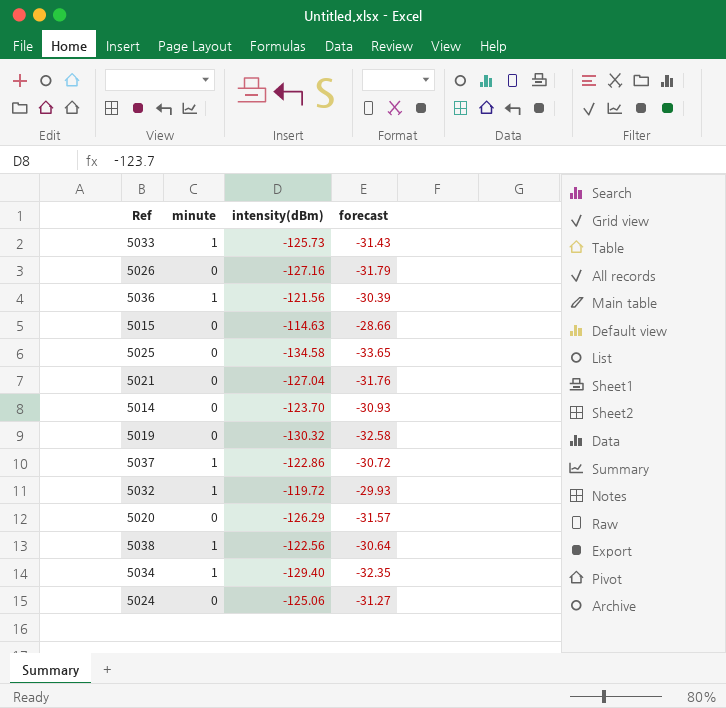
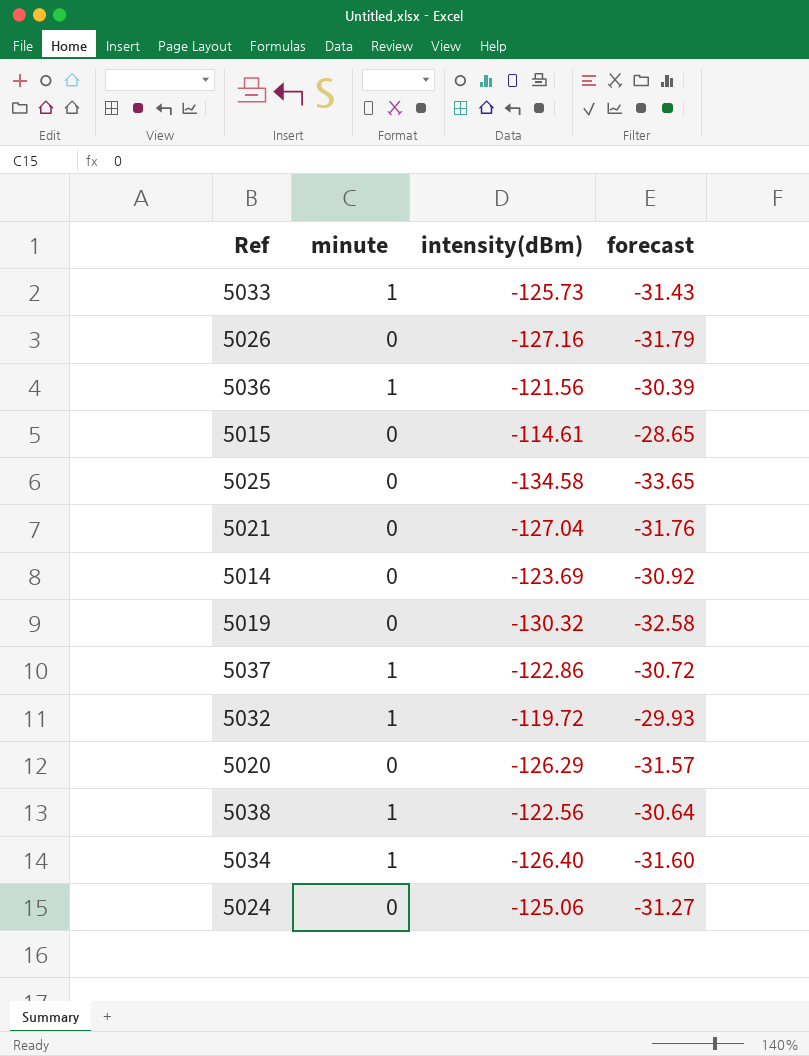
5015 | intensity(dBm): -114.63 -> -114.61
5015 | forecast: -28.66 -> -28.65
5014 | intensity(dBm): -123.70 -> -123.69
5014 | forecast: -30.93 -> -30.92
5034 | intensity(dBm): -129.40 -> -126.40
5034 | forecast: -32.35 -> -31.60

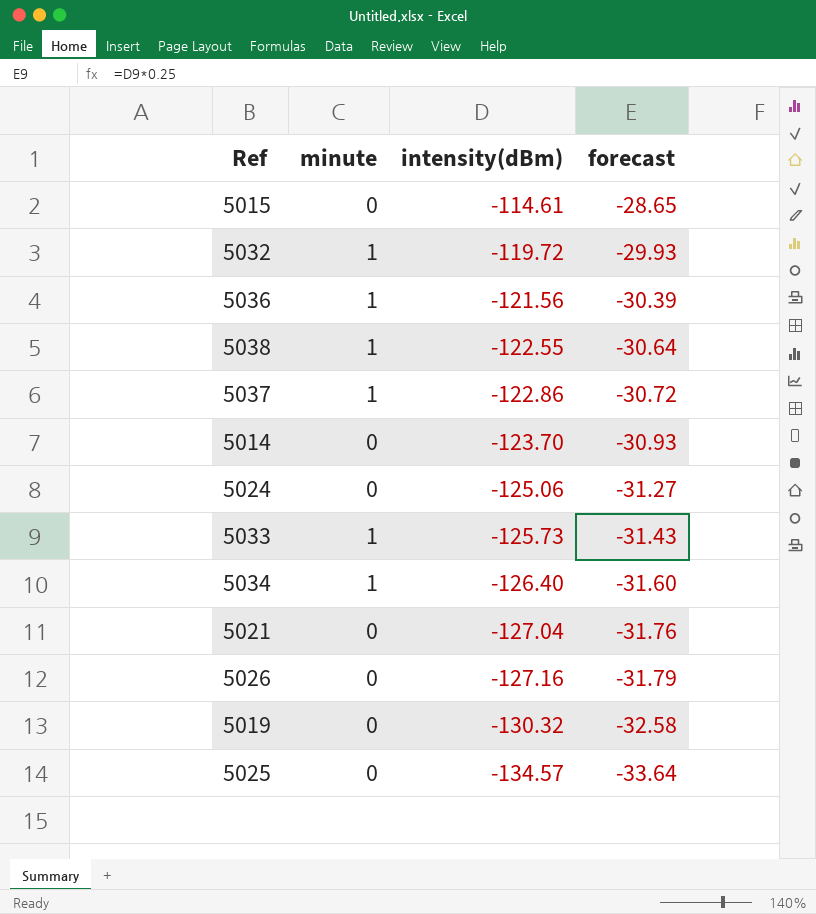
row order: none -> intensity(dBm) descending
row 5020: 0 | -126.29 | -31.57 -> none
5038 | intensity(dBm): -122.56 -> -122.55
5014 | intensity(dBm): -123.69 -> -123.70
5014 | forecast: -30.92 -> -30.93
5025 | intensity(dBm): -134.58 -> -134.57
5025 | forecast: -33.65 -> -33.64

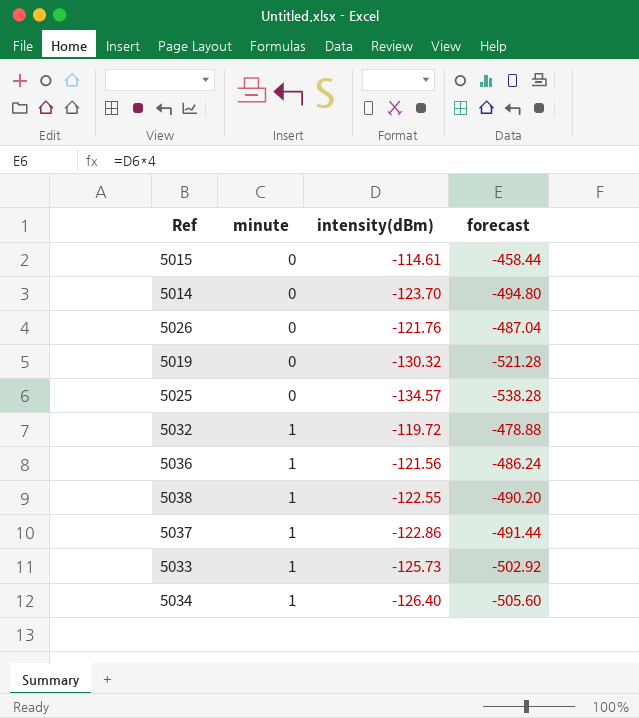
row order: intensity(dBm) descending -> minute ascending
column forecast | formula: [intensity(dBm)] * 0.25 -> [intensity(dBm)] * 4
row 5024: 0 | -125.06 | -31.27 -> none
row 5021: 0 | -127.04 | -31.76 -> none
5026 | intensity(dBm): -127.16 -> -121.76

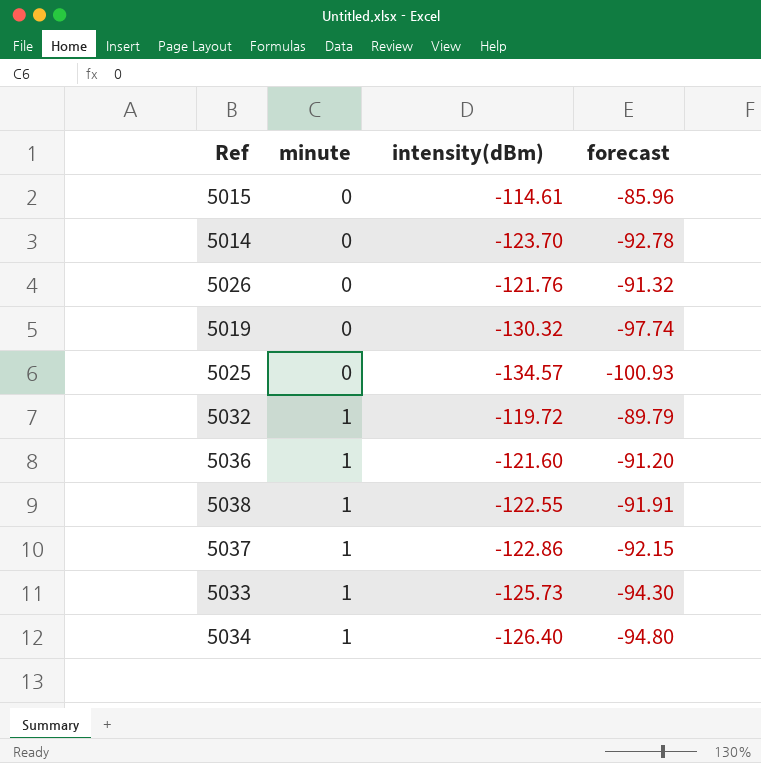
column forecast | formula: [intensity(dBm)] * 4 -> [intensity(dBm)] * 0.75
5036 | intensity(dBm): -121.56 -> -121.60

